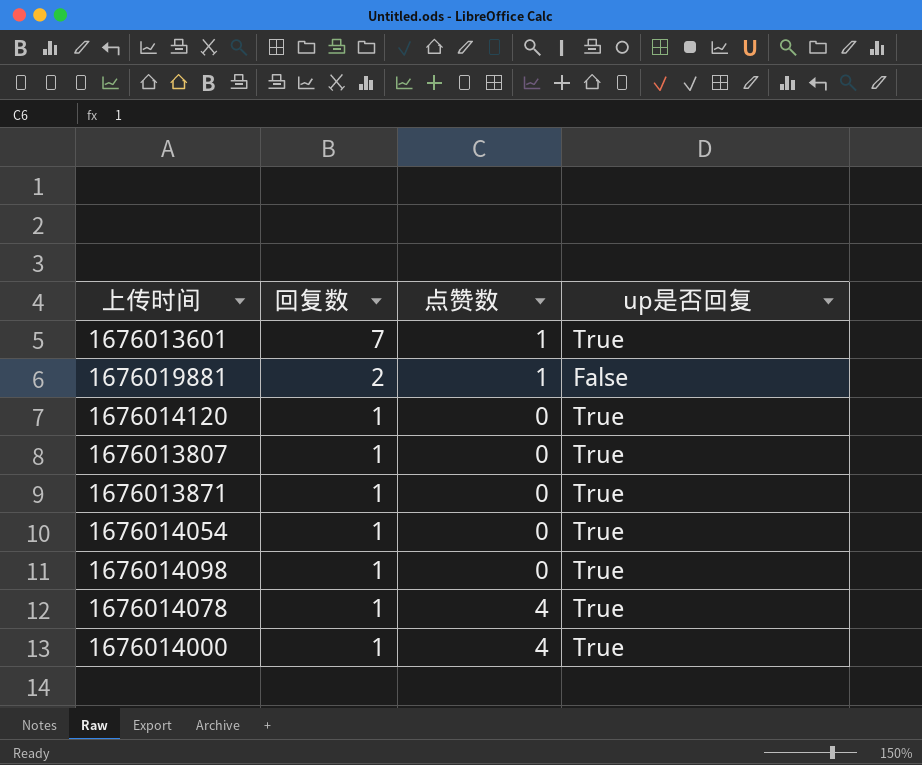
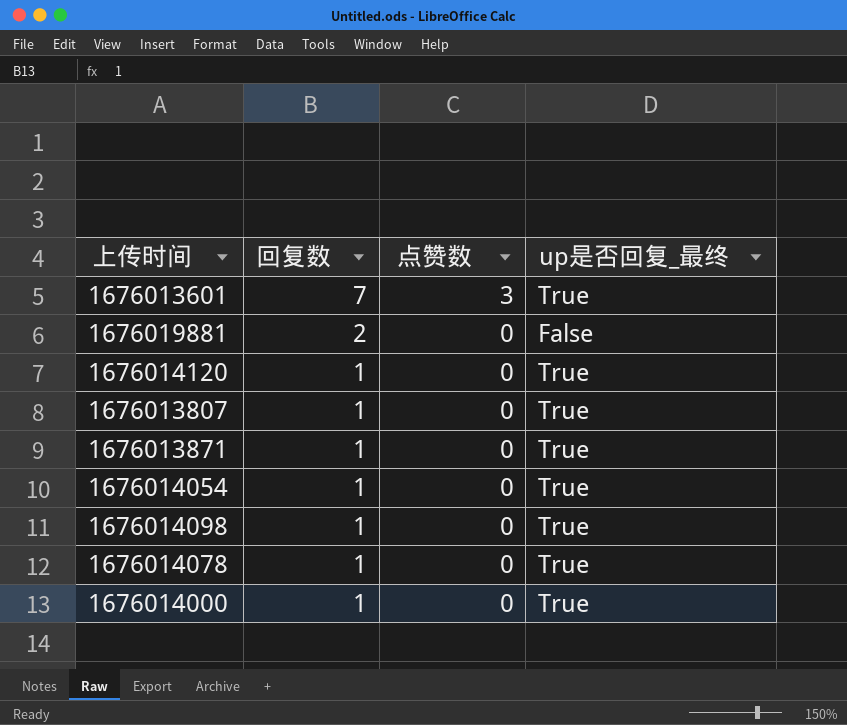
column name: up是否回复 -> up是否回复_最终
1676013601 | 点赞数: 1 -> 3
1676019881 | 点赞数: 1 -> 0
1676014078 | 点赞数: 4 -> 0
1676014000 | 点赞数: 4 -> 0

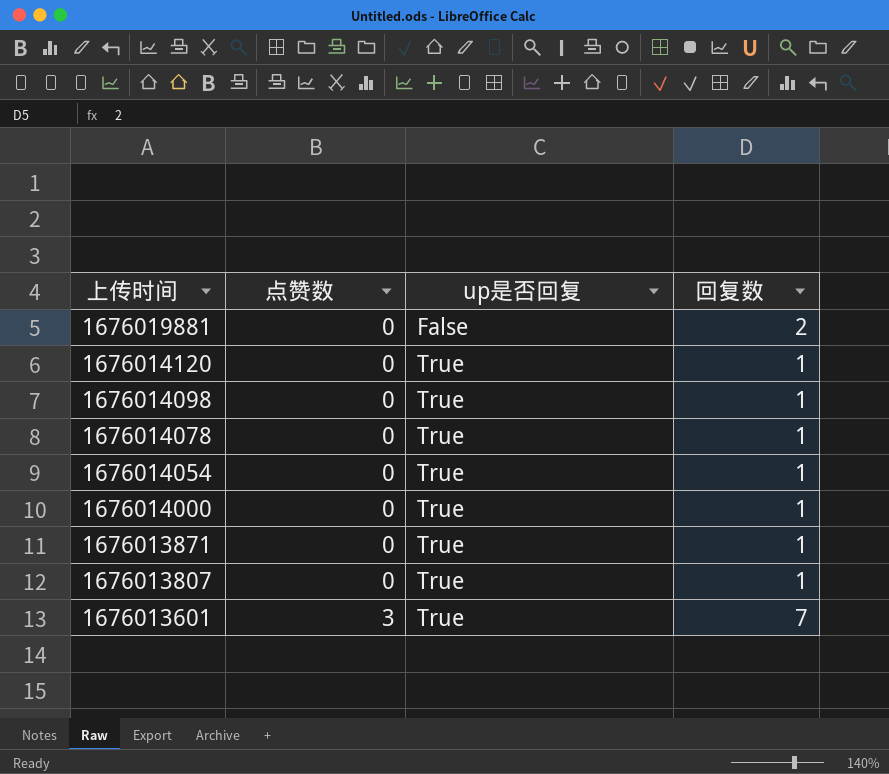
row order: 回复数 descending -> 上传时间 descending
column name: up是否回复_最终 -> up是否回复
column 回复数 | position: 2 -> 4

